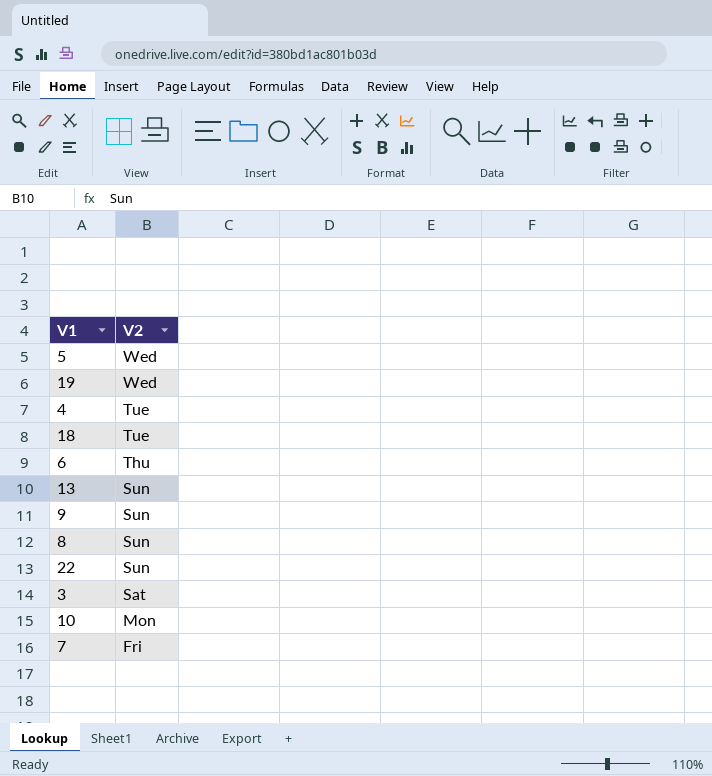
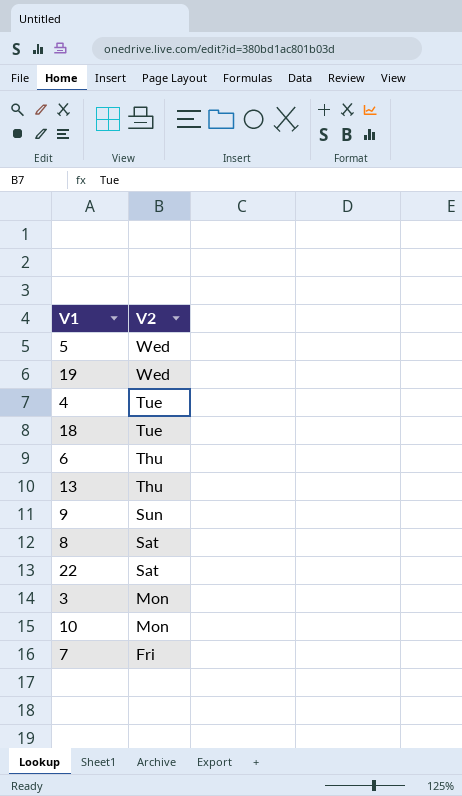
13 | V2: Sun -> Thu
8 | V2: Sun -> Sat
22 | V2: Sun -> Sat
3 | V2: Sat -> Mon

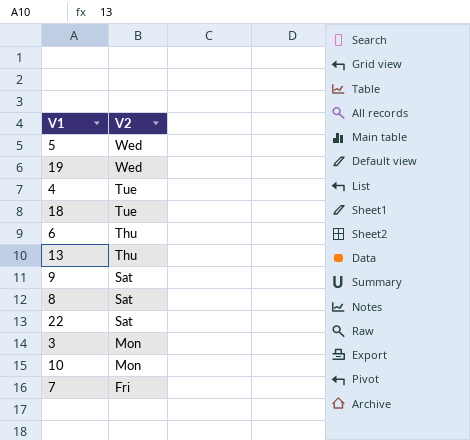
9 | V2: Sun -> Sat

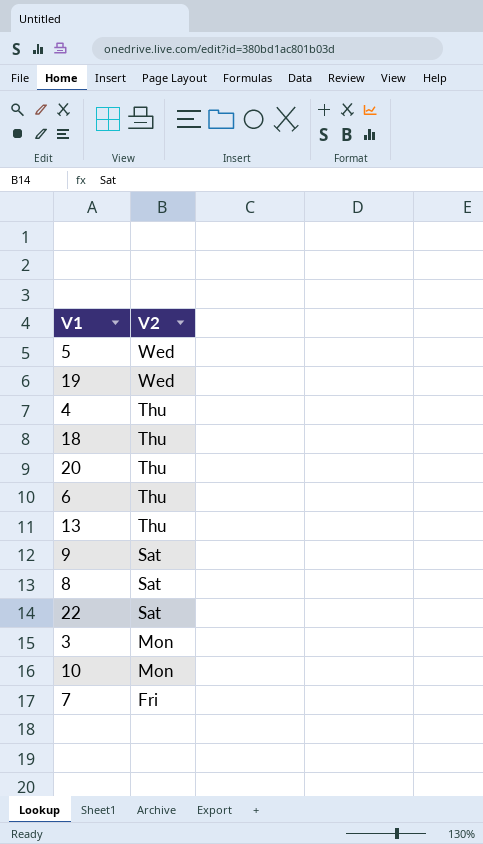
4 | V2: Tue -> Thu
18 | V2: Tue -> Thu
row 20: none -> Thu

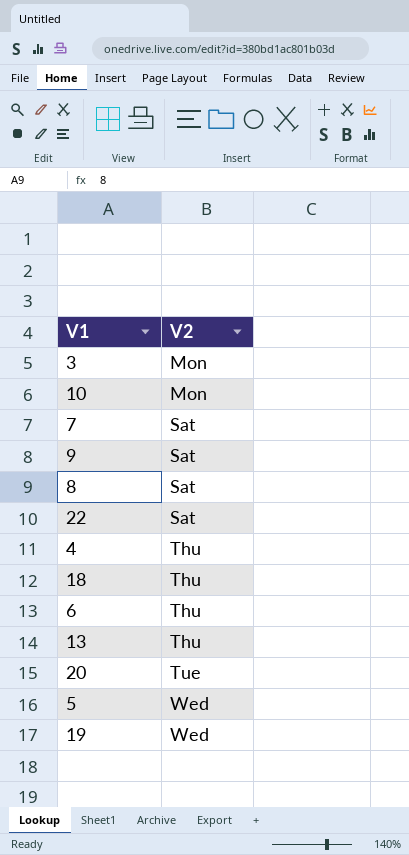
row order: V2 descending -> V2 ascending
7 | V2: Fri -> Sat
20 | V2: Thu -> Tue

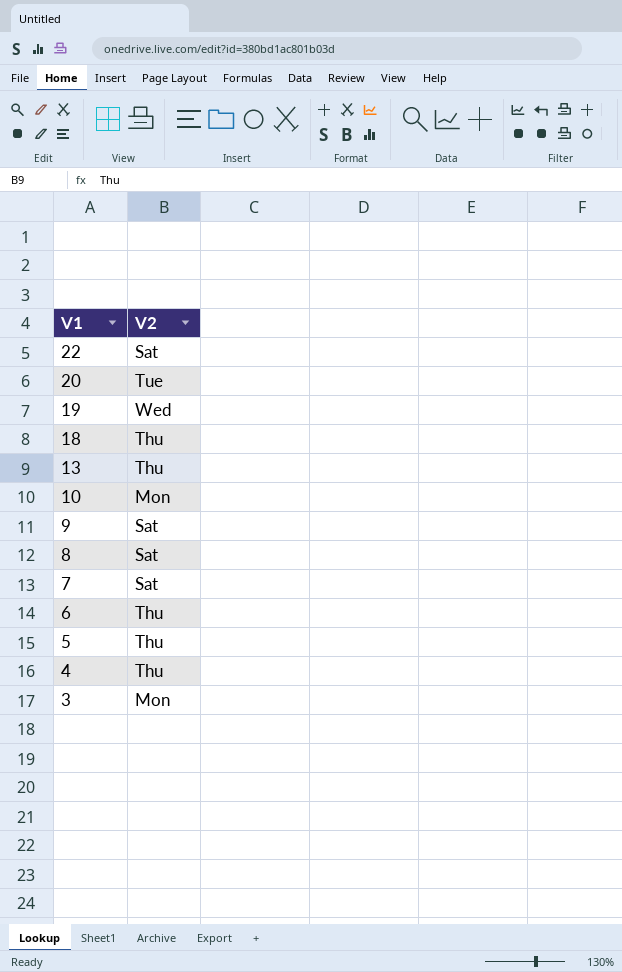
row order: V2 ascending -> V1 descending
5 | V2: Wed -> Thu

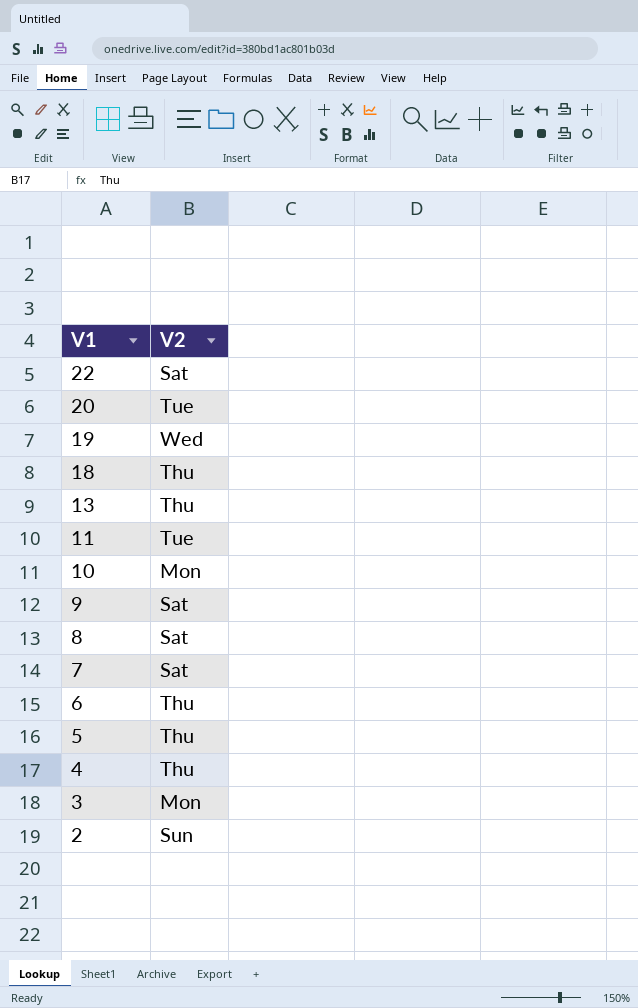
row 11: none -> Tue
row 2: none -> Sun

